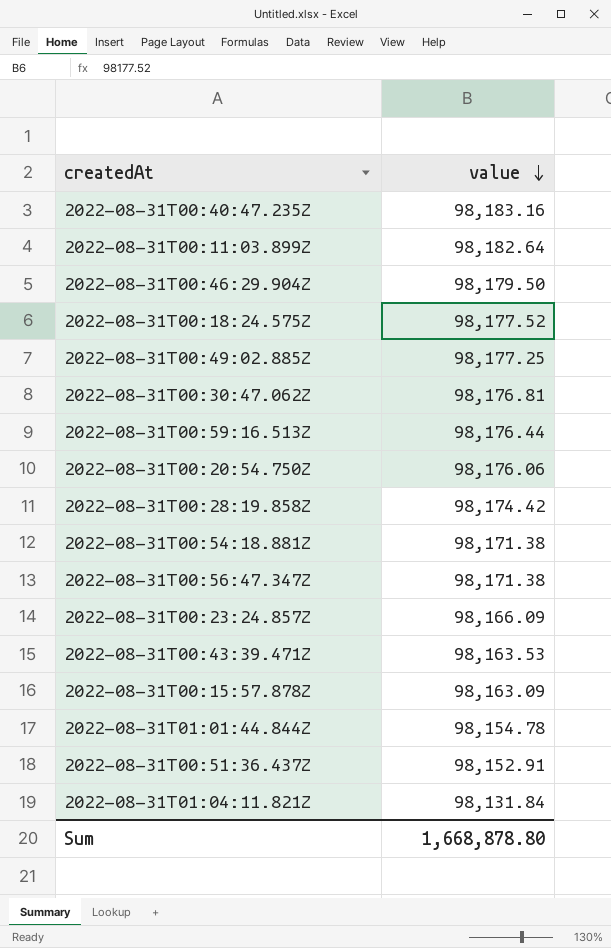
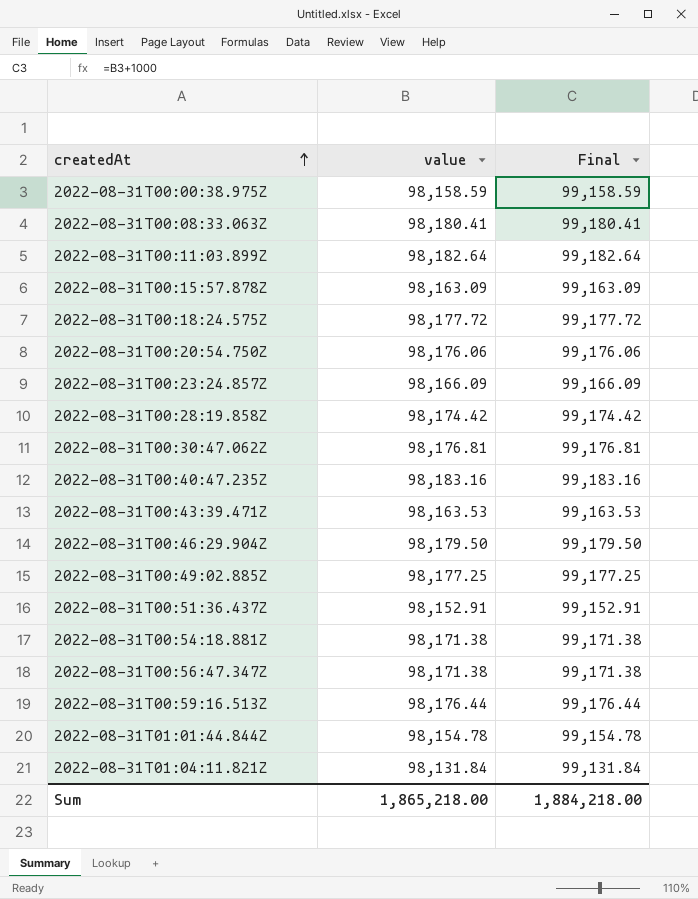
row order: value descending -> createdAt ascending
column Final | formula: none -> [value] + 1000
row 2022-08-31T00:00:38.975Z: none -> 98,158.59 | 99,158.59
row 2022-08-31T00:08:33.063Z: none -> 98,180.41 | 99,180.41
2022-08-31T00:18:24.575Z | value: 98,177.52 -> 98,177.72
Sum | value: 1,668,878.80 -> 1,865,218.00

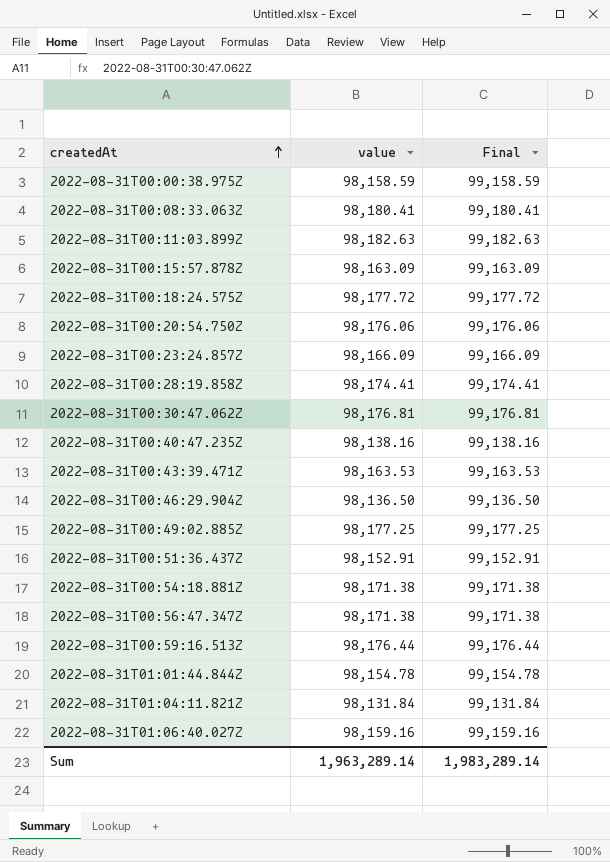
2022-08-31T00:11:03.899Z | value: 98,182.64 -> 98,182.63
2022-08-31T00:11:03.899Z | Final: 99,182.64 -> 99,182.63
2022-08-31T00:28:19.858Z | value: 98,174.42 -> 98,174.41
2022-08-31T00:28:19.858Z | Final: 99,174.42 -> 99,174.41
2022-08-31T00:40:47.235Z | value: 98,183.16 -> 98,138.16
2022-08-31T00:40:47.235Z | Final: 99,183.16 -> 99,138.16
2022-08-31T00:46:29.904Z | value: 98,179.50 -> 98,136.50
2022-08-31T00:46:29.904Z | Final: 99,179.50 -> 99,136.50
row 2022-08-31T01:06:40.027Z: none -> 98,159.16 | 99,159.16
Sum | value: 1,865,218.00 -> 1,963,289.14
Sum | Final: 1,884,218.00 -> 1,983,289.14

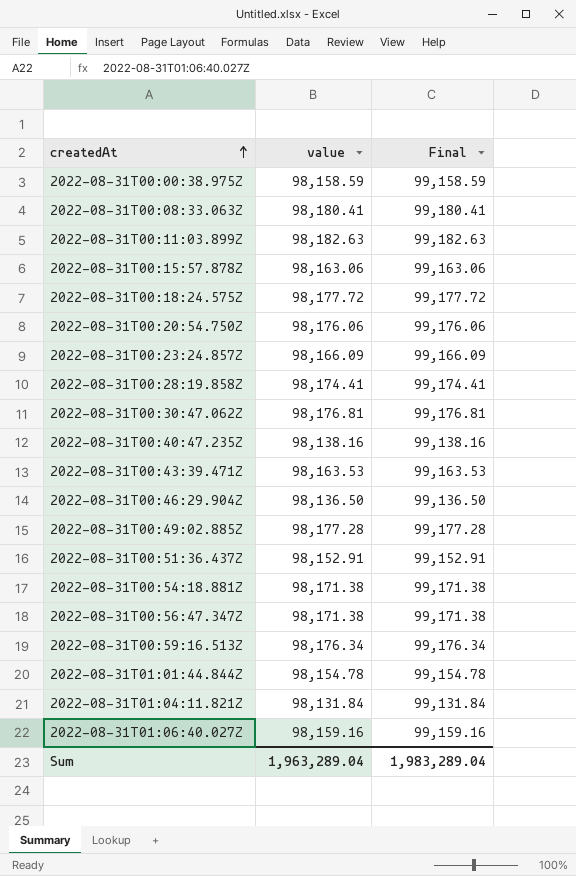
2022-08-31T00:15:57.878Z | value: 98,163.09 -> 98,163.06
2022-08-31T00:15:57.878Z | Final: 99,163.09 -> 99,163.06
2022-08-31T00:49:02.885Z | value: 98,177.25 -> 98,177.28
2022-08-31T00:49:02.885Z | Final: 99,177.25 -> 99,177.28
2022-08-31T00:59:16.513Z | value: 98,176.44 -> 98,176.34
2022-08-31T00:59:16.513Z | Final: 99,176.44 -> 99,176.34
Sum | value: 1,963,289.14 -> 1,963,289.04
Sum | Final: 1,983,289.14 -> 1,983,289.04

